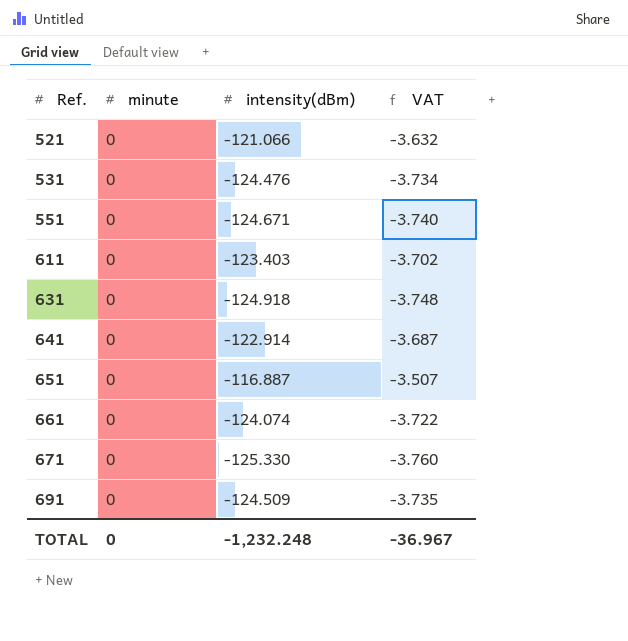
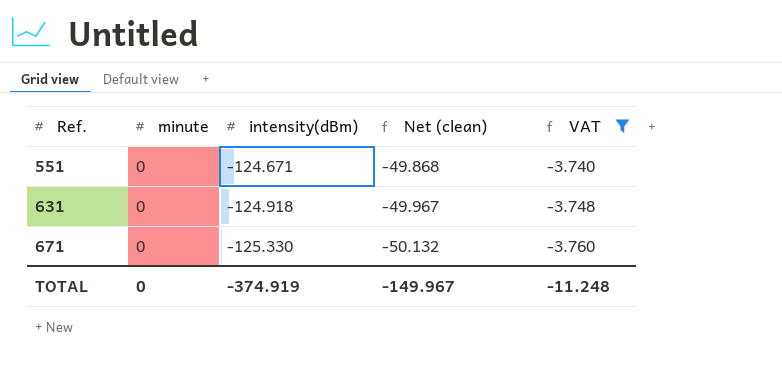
filter: none -> VAT <= -3.740
column Net (clean) | formula: none -> [intensity(dBm)] * 0.4
TOTAL | intensity(dBm): -1,232.248 -> -374.919
TOTAL | VAT: -36.967 -> -11.248

